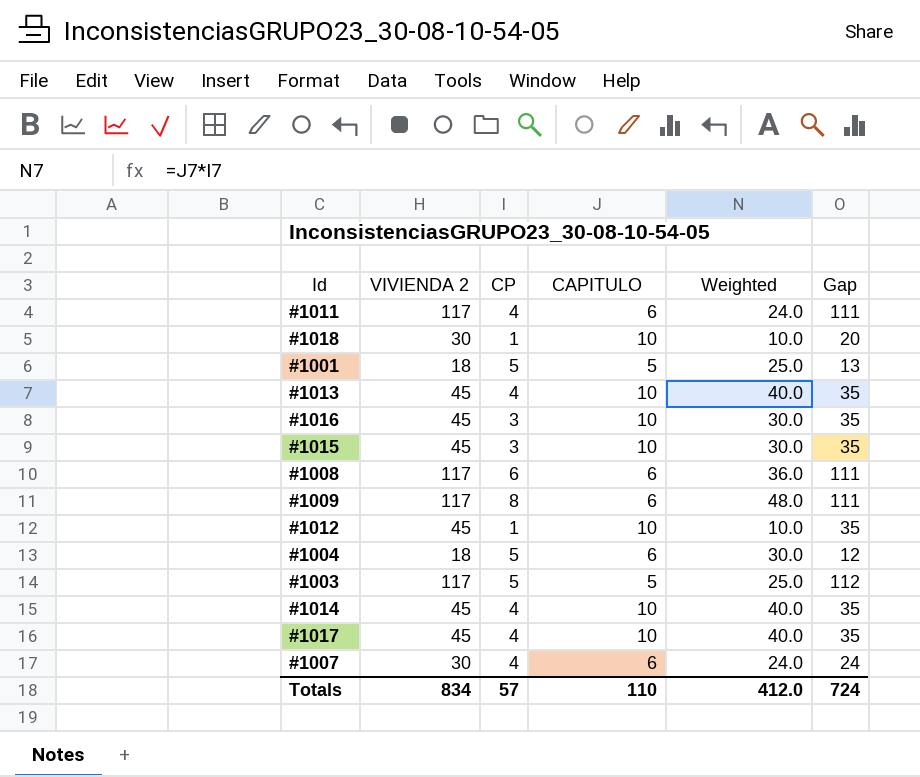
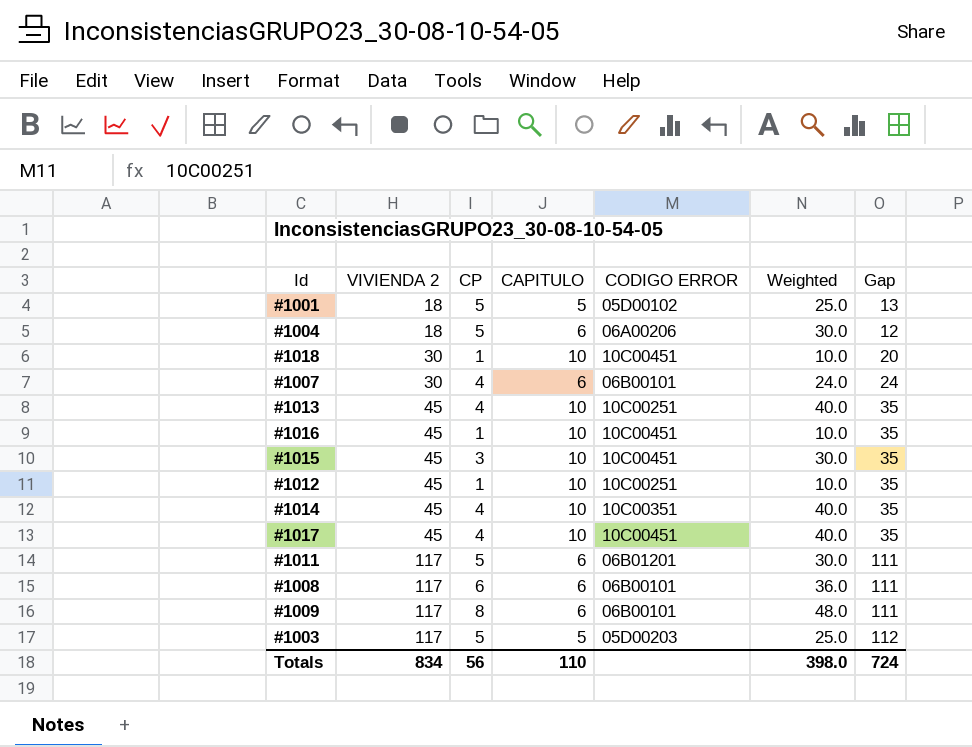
row order: none -> VIVIENDA 2 ascending
column CODIGO ERROR | position: none -> 5
#1016 | CP: 3 -> 1
#1016 | Weighted: 30.0 -> 10.0
#1011 | CP: 4 -> 5
#1011 | Weighted: 24.0 -> 30.0
Totals | CP: 57 -> 56
Totals | Weighted: 412.0 -> 398.0

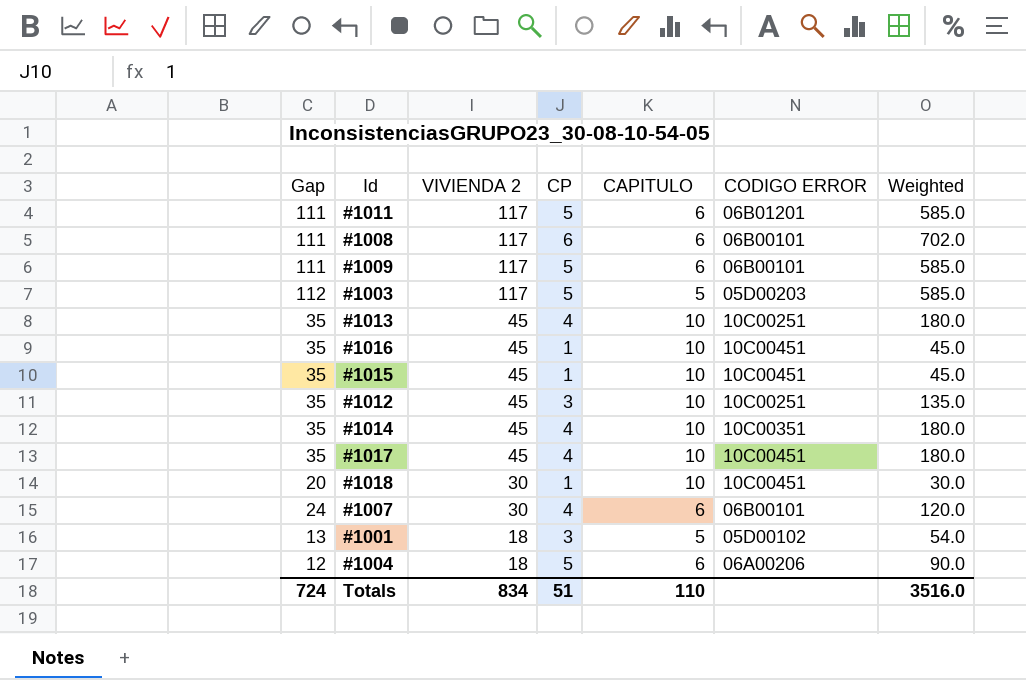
row order: VIVIENDA 2 ascending -> VIVIENDA 2 descending
column Gap | position: 7 -> 1
column Weighted | formula: [CP] * [CAPITULO] -> [VIVIENDA 2] * [CP]
#1009 | CP: 8 -> 5
#1015 | CP: 3 -> 1
#1012 | CP: 1 -> 3
#1001 | CP: 5 -> 3
Totals | CP: 56 -> 51
Totals | Weighted: 398.0 -> 3516.0

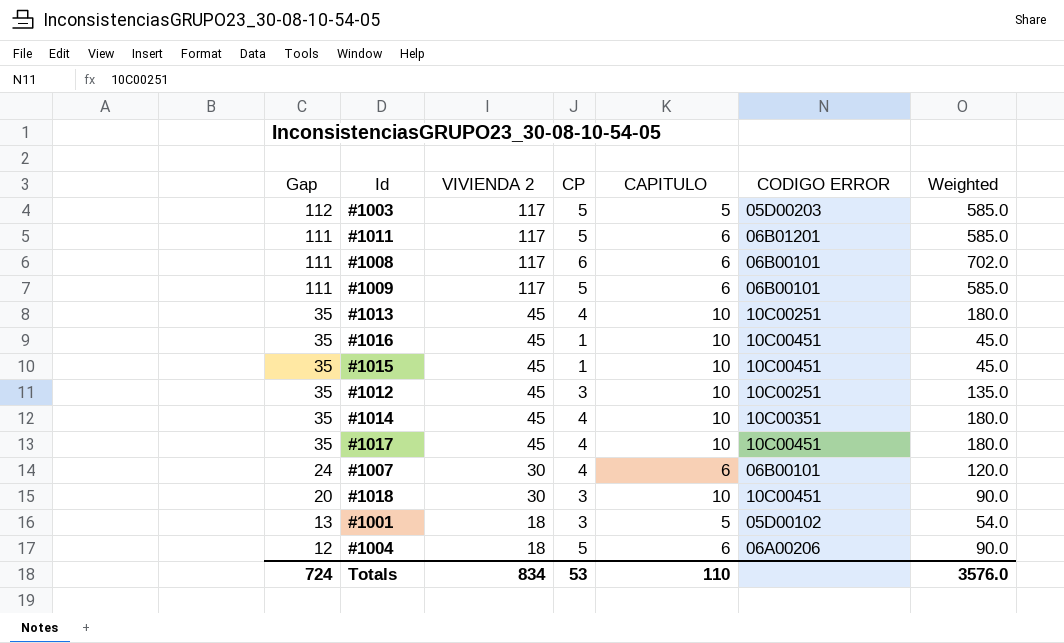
row order: VIVIENDA 2 descending -> Gap descending
#1018 | CP: 1 -> 3
#1018 | Weighted: 30.0 -> 90.0
Totals | CP: 51 -> 53
Totals | Weighted: 3516.0 -> 3576.0

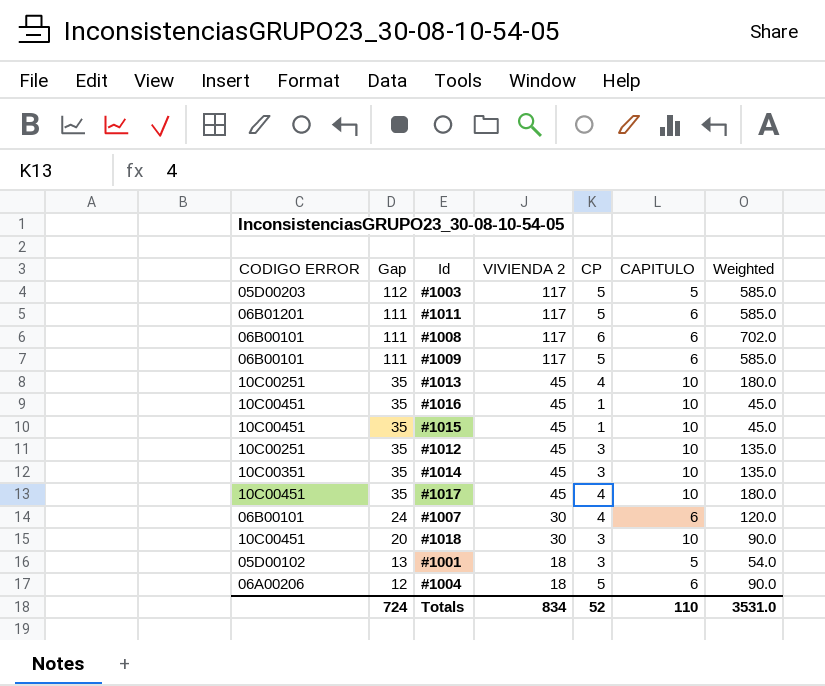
column CODIGO ERROR | position: 6 -> 1
#1014 | CP: 4 -> 3
#1014 | Weighted: 180.0 -> 135.0
Totals | CP: 53 -> 52
Totals | Weighted: 3576.0 -> 3531.0

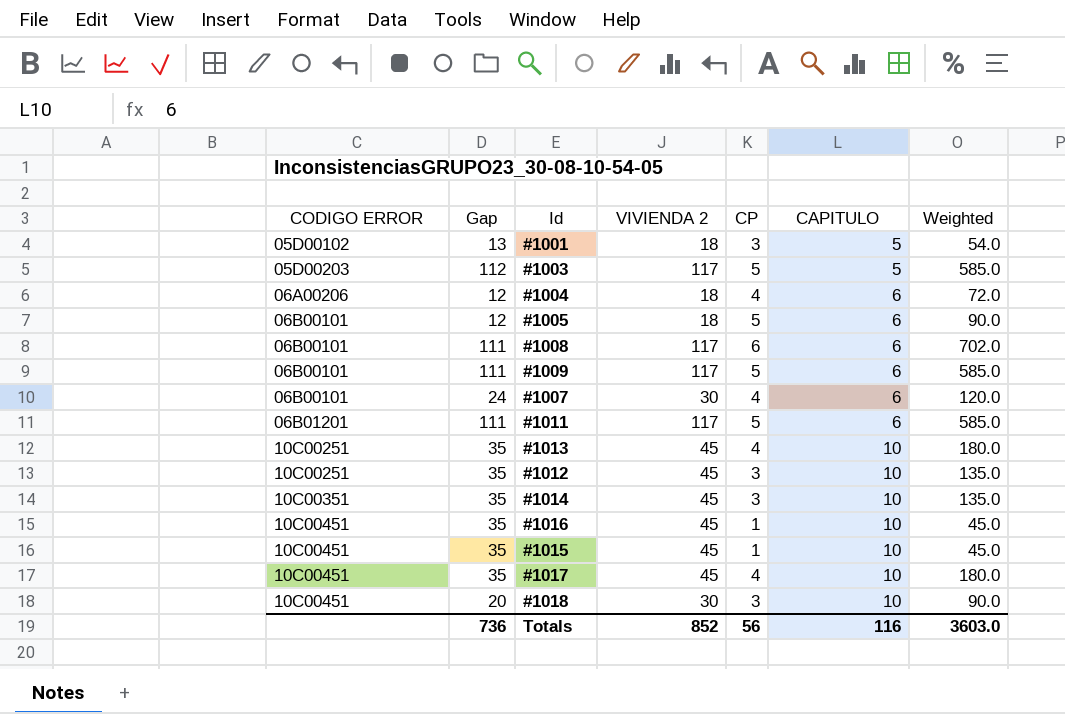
row order: Gap descending -> CODIGO ERROR ascending
#1004 | CP: 5 -> 4
#1004 | Weighted: 90.0 -> 72.0
row #1005: none -> 06B00101 | 12 | 18 | 5 | 6 | 90.0
Totals | Gap: 724 -> 736
Totals | VIVIENDA 2: 834 -> 852
Totals | CP: 52 -> 56
Totals | CAPITULO: 110 -> 116
Totals | Weighted: 3531.0 -> 3603.0

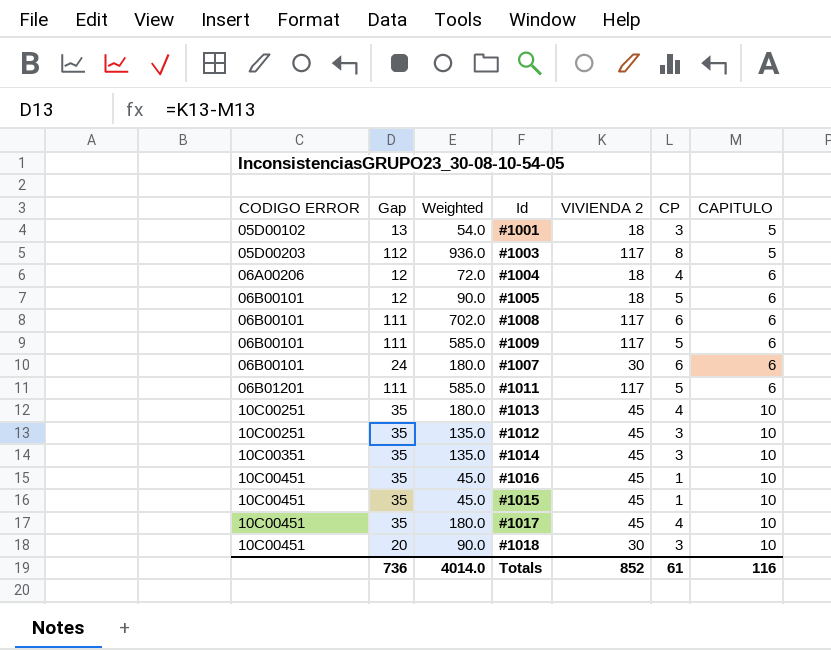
column Weighted | position: 7 -> 3
#1003 | Weighted: 585.0 -> 936.0
#1003 | CP: 5 -> 8
#1007 | Weighted: 120.0 -> 180.0
#1007 | CP: 4 -> 6
Totals | Weighted: 3603.0 -> 4014.0
Totals | CP: 56 -> 61

